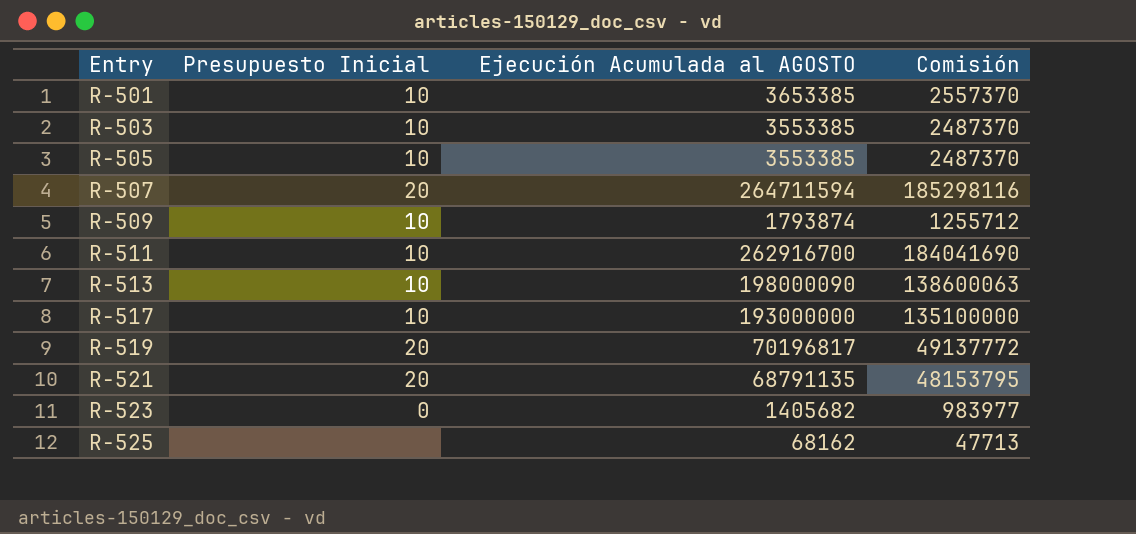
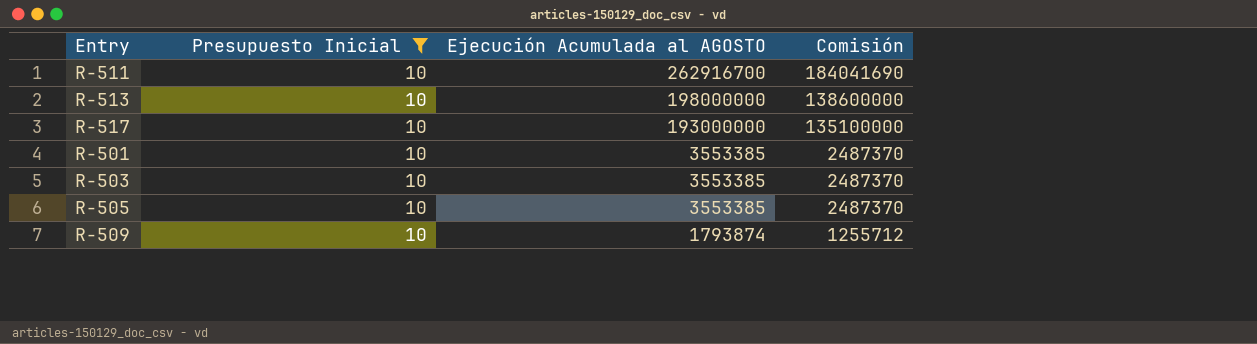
filter: none -> Presupuesto Inicial = 10
row order: Entry ascending -> Ejecución Acumulada al AGOSTO descending
R-513 | Ejecución Acumulada al AGOSTO: 198000090 -> 198000000
R-513 | Comisión: 138600063 -> 138600000
R-501 | Ejecución Acumulada al AGOSTO: 3653385 -> 3553385
R-501 | Comisión: 2557370 -> 2487370

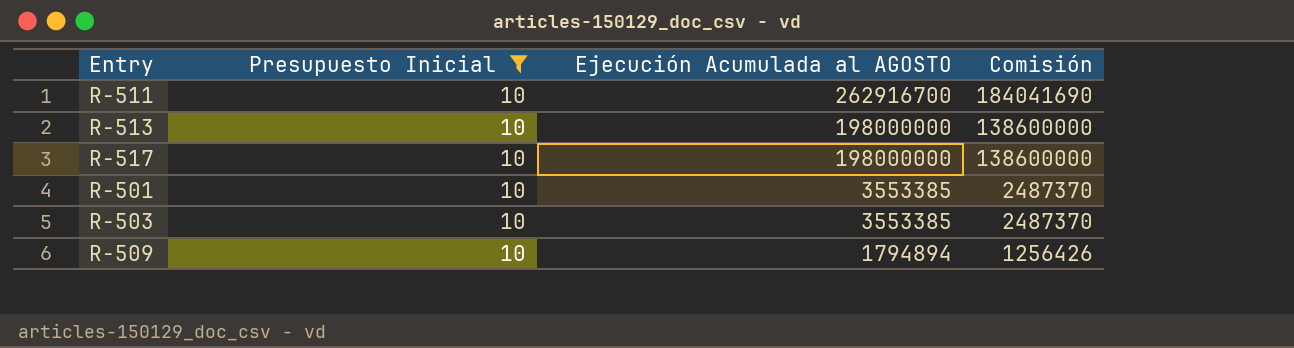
row R-505: 10 | 3553385 | 2487370 -> none
R-517 | Ejecución Acumulada al AGOSTO: 193000000 -> 198000000
R-517 | Comisión: 135100000 -> 138600000
R-509 | Ejecución Acumulada al AGOSTO: 1793874 -> 1794894
R-509 | Comisión: 1255712 -> 1256426

